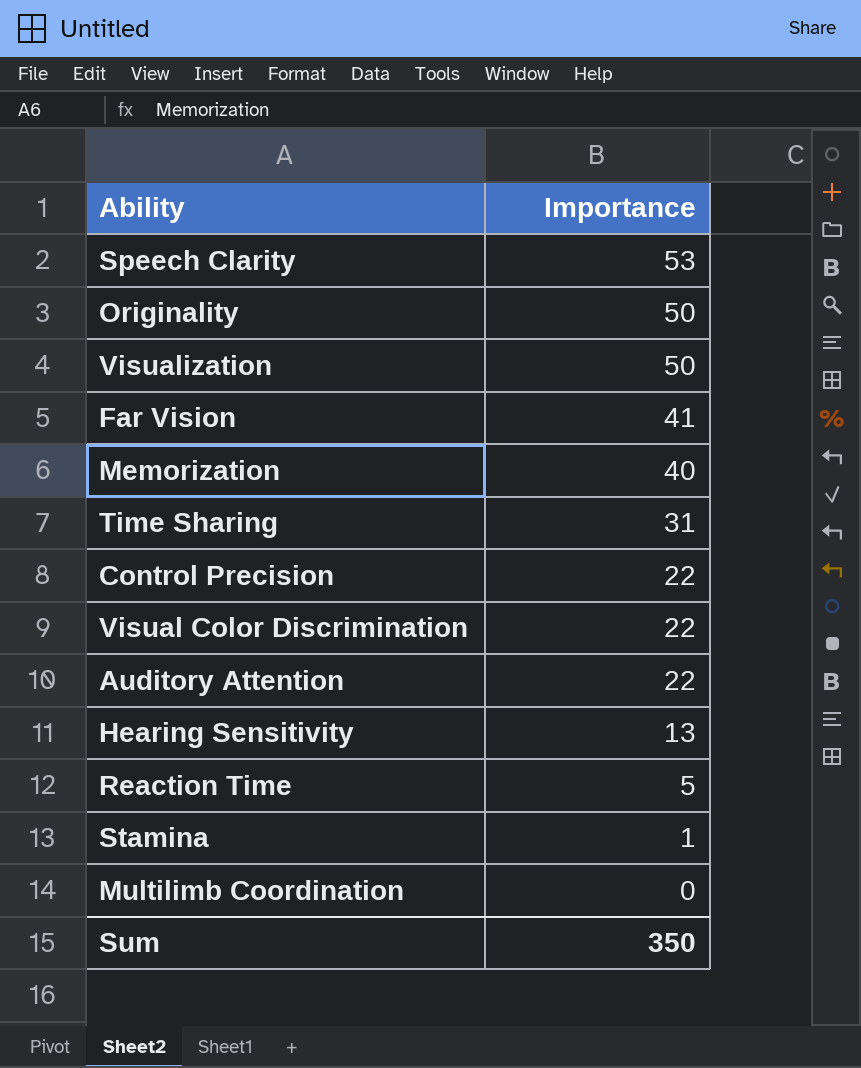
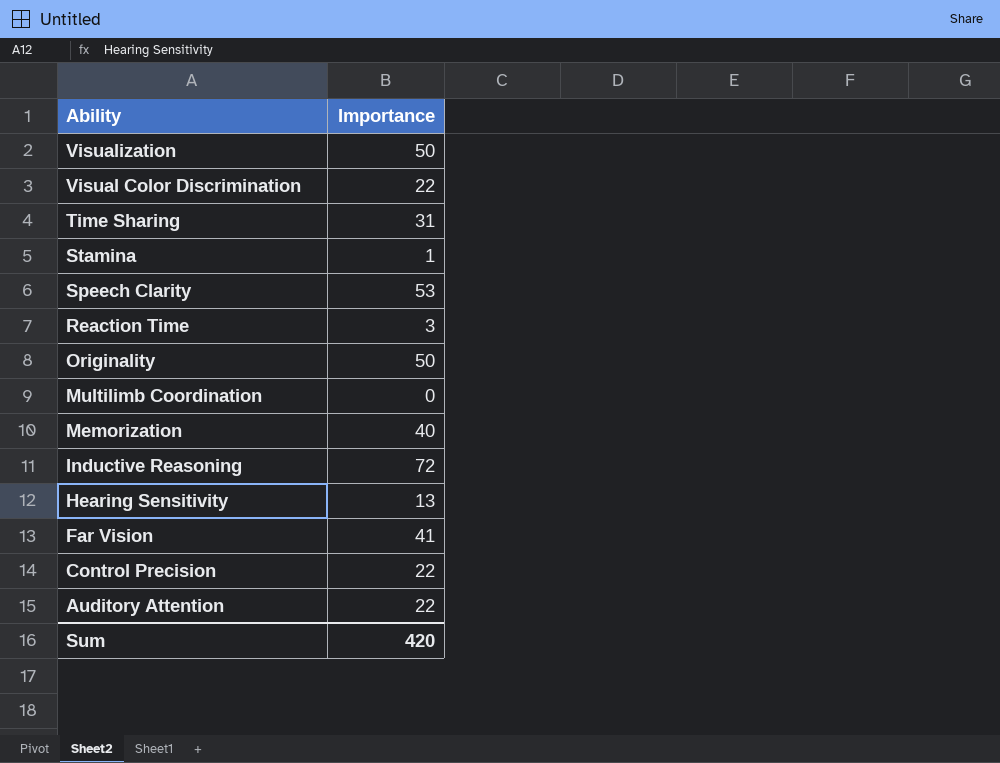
row order: Importance descending -> Ability descending
Reaction Time | Importance: 5 -> 3
row Inductive Reasoning: none -> 72
Sum | Importance: 350 -> 420

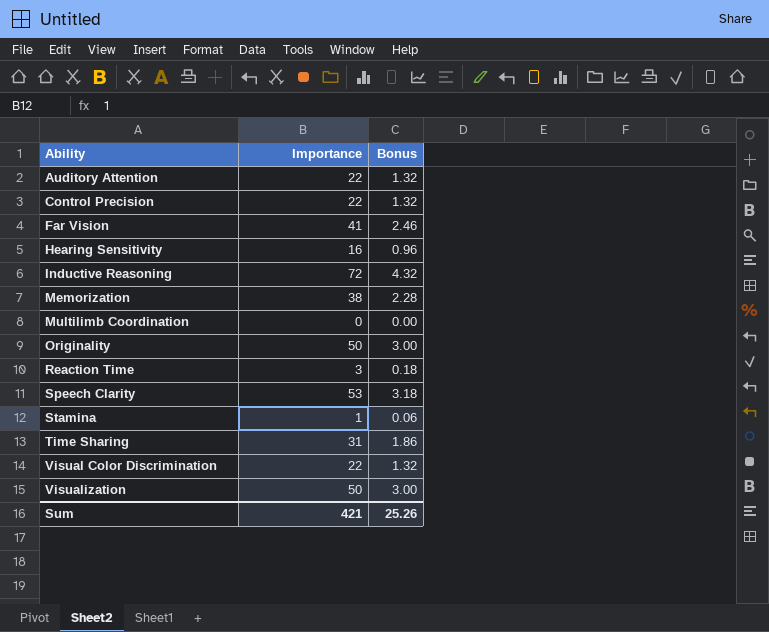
row order: Ability descending -> Ability ascending
column Bonus | formula: none -> [Importance] * 0.06
Hearing Sensitivity | Importance: 13 -> 16
Memorization | Importance: 40 -> 38
Sum | Importance: 420 -> 421

